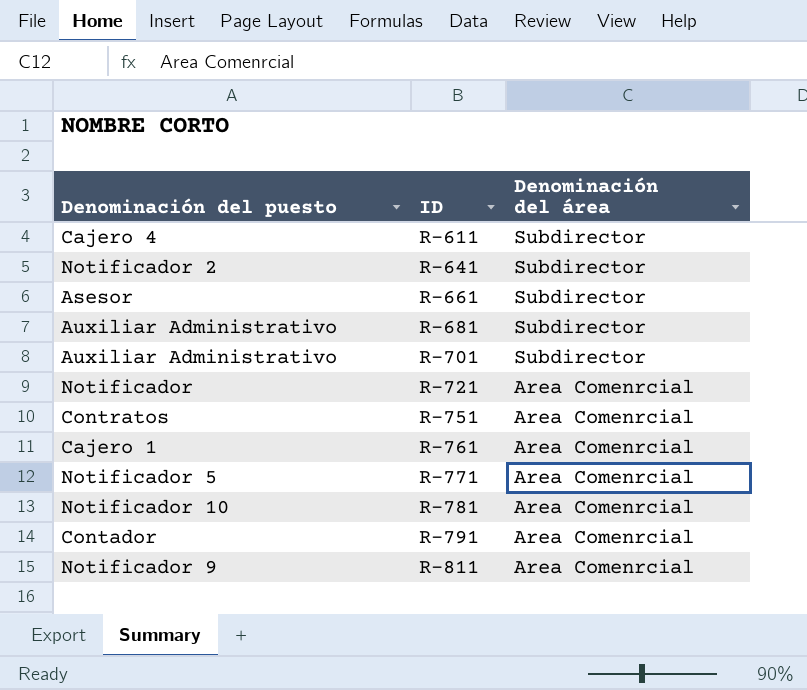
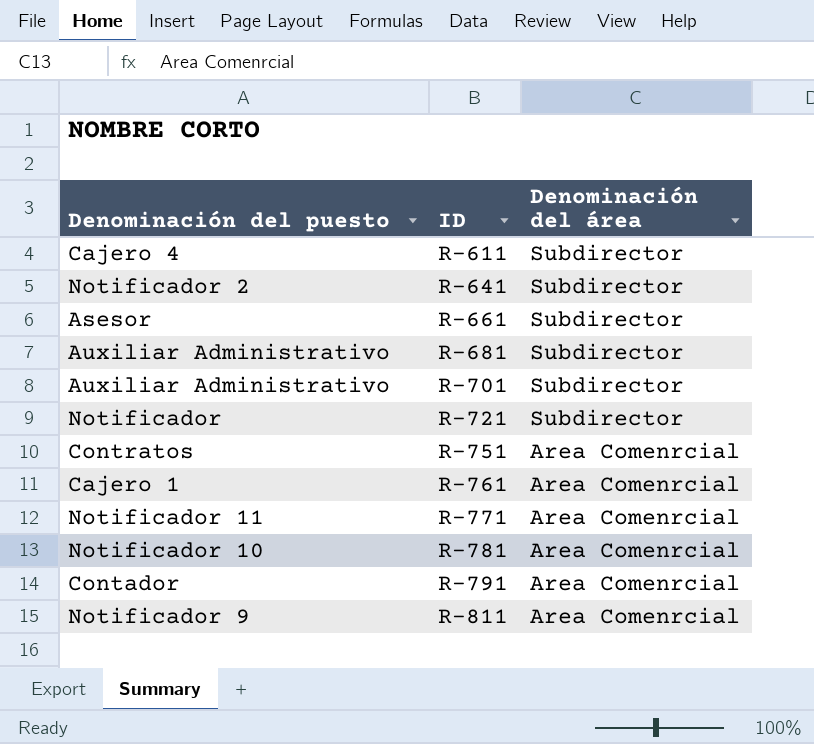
R-721 | Denominación del área: Area Comenrcial -> Subdirector
R-771 | Denominación del puesto: Notificador 5 -> Notificador 11

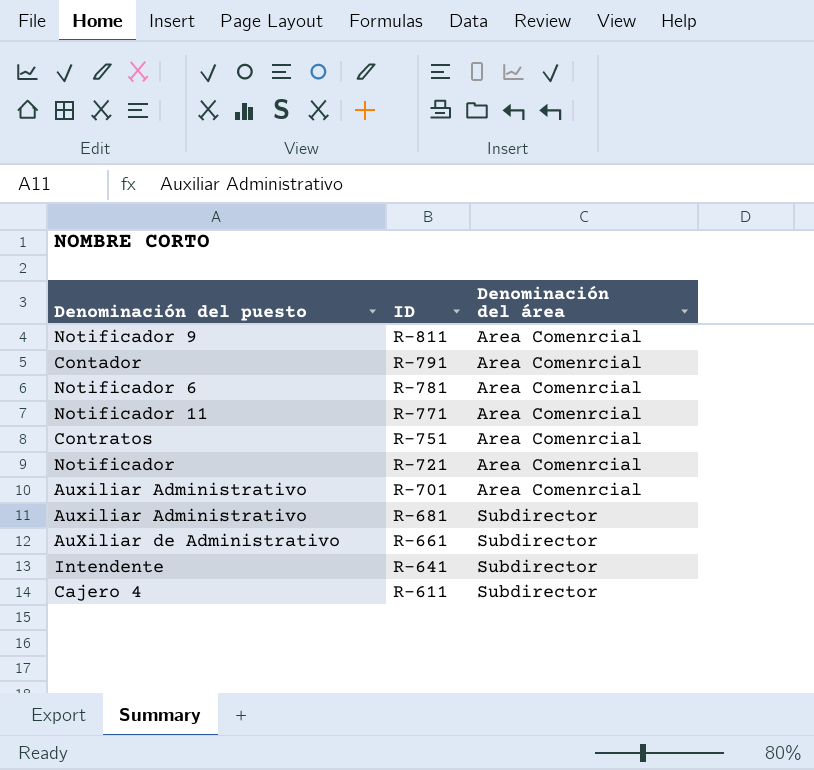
row order: ID ascending -> ID descending
row R-761: Cajero 1 | Area Comenrcial -> none
R-781 | Denominación del puesto: Notificador 10 -> Notificador 6
R-721 | Denominación del área: Subdirector -> Area Comenrcial
R-701 | Denominación del área: Subdirector -> Area Comenrcial
R-661 | Denominación del puesto: Asesor -> AuXiliar de Administrativo
R-641 | Denominación del puesto: Notificador 2 -> Intendente

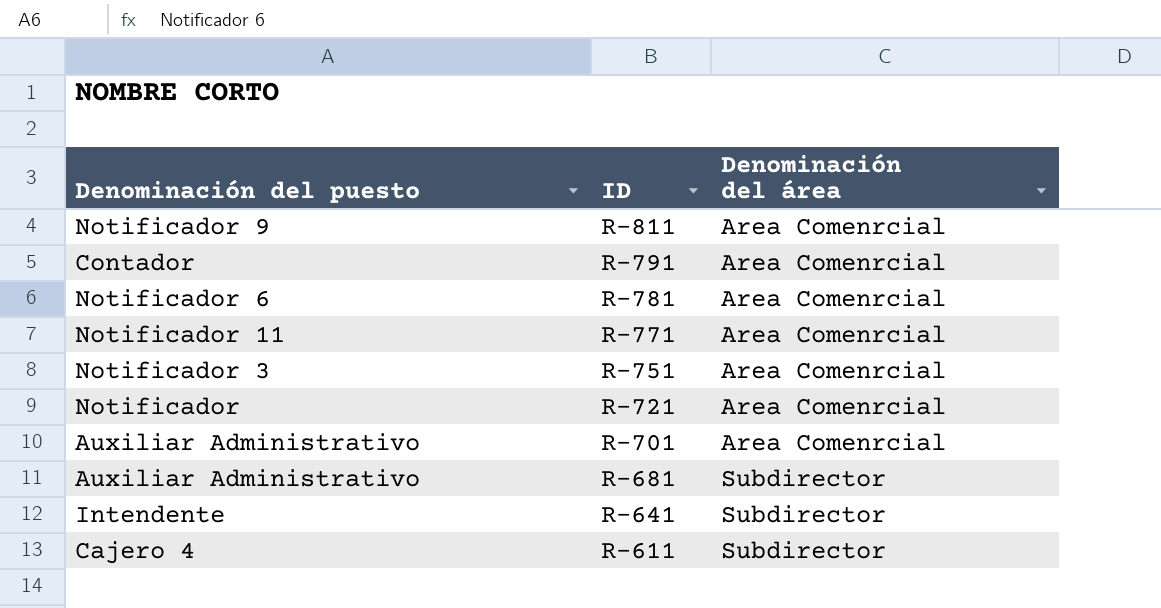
row R-661: AuXiliar de Administrativo | Subdirector -> none
R-751 | Denominación del puesto: Contratos -> Notificador 3

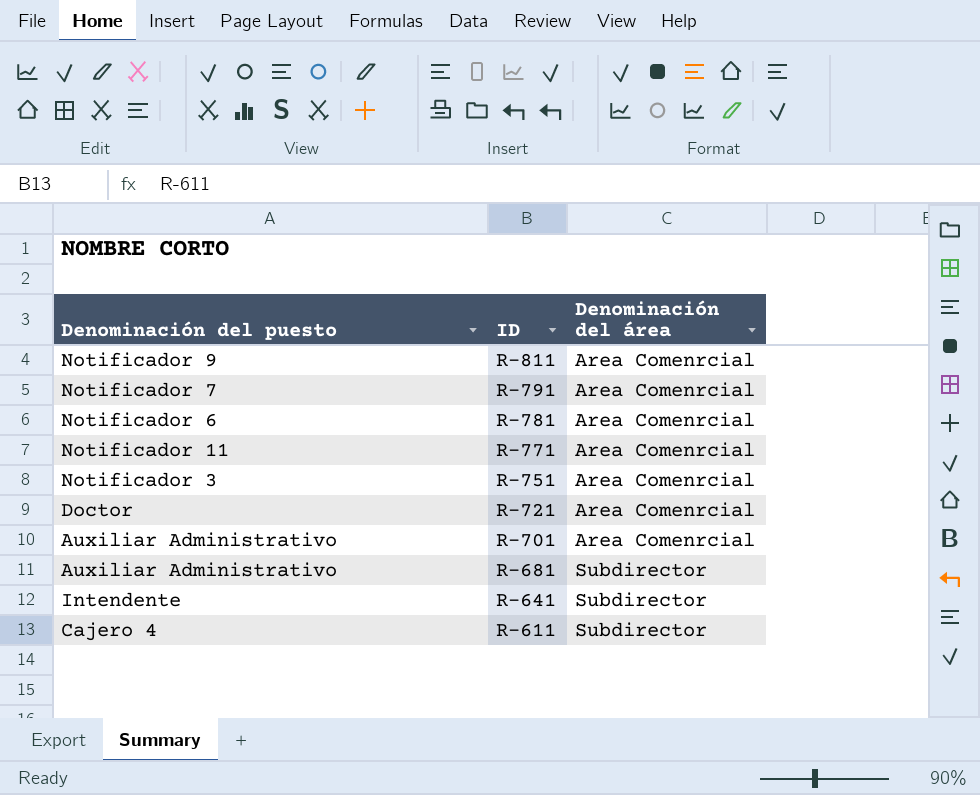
R-791 | Denominación del puesto: Contador -> Notificador 7
R-721 | Denominación del puesto: Notificador -> Doctor

